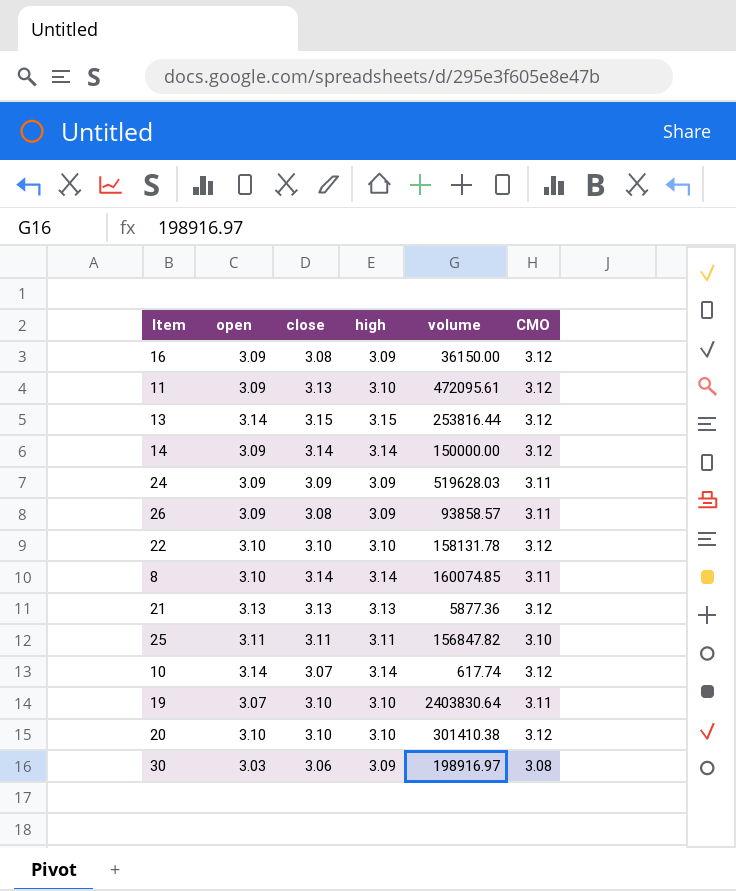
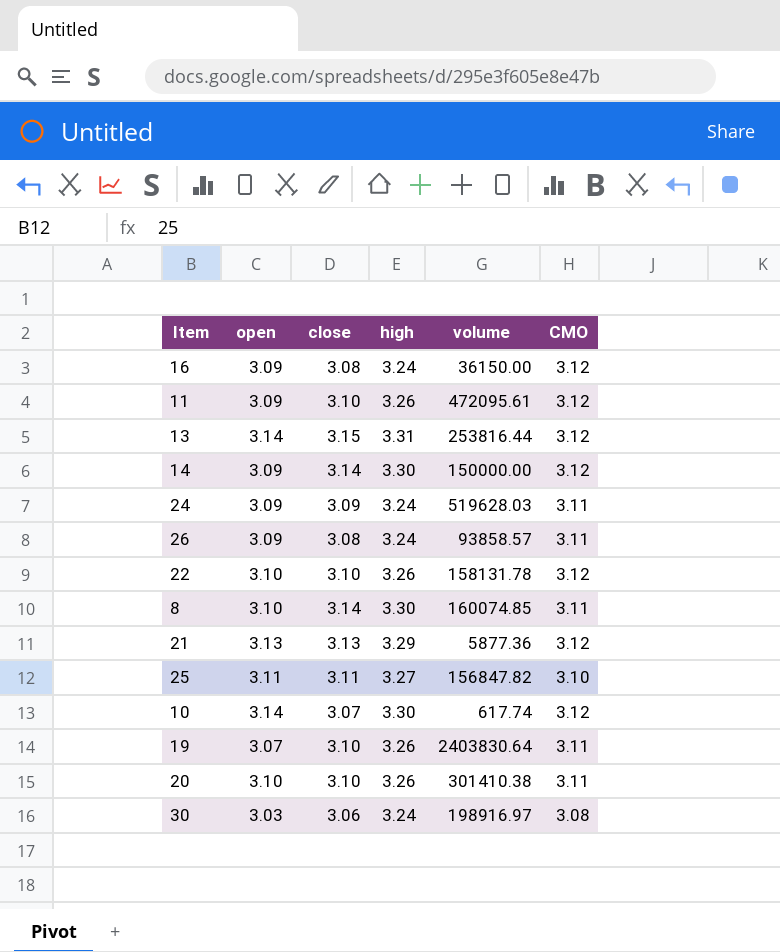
16 | high: 3.09 -> 3.24
11 | close: 3.13 -> 3.10
11 | high: 3.10 -> 3.26
13 | high: 3.15 -> 3.31
14 | high: 3.14 -> 3.30
24 | high: 3.09 -> 3.24
26 | high: 3.09 -> 3.24
22 | high: 3.10 -> 3.26
8 | high: 3.14 -> 3.30
21 | high: 3.13 -> 3.29
25 | high: 3.11 -> 3.27
10 | high: 3.14 -> 3.30
19 | high: 3.10 -> 3.26
20 | high: 3.10 -> 3.26
20 | CMO: 3.12 -> 3.11
30 | high: 3.09 -> 3.24

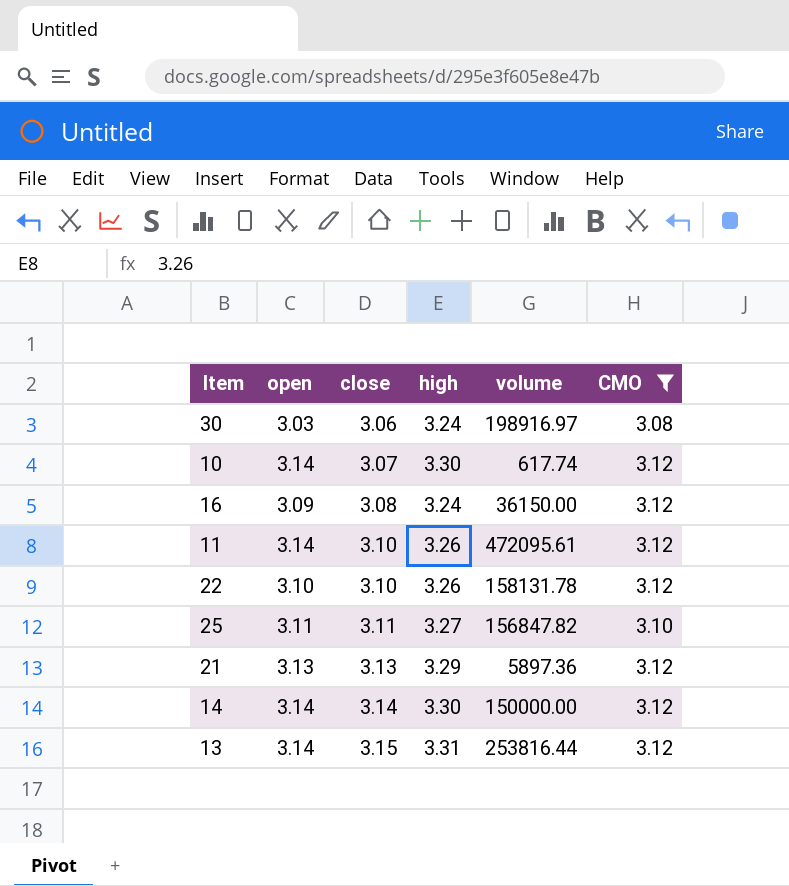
filter: none -> CMO != 3.11
row order: none -> close ascending
11 | open: 3.09 -> 3.14
21 | volume: 5877.36 -> 5897.36
14 | open: 3.09 -> 3.14

